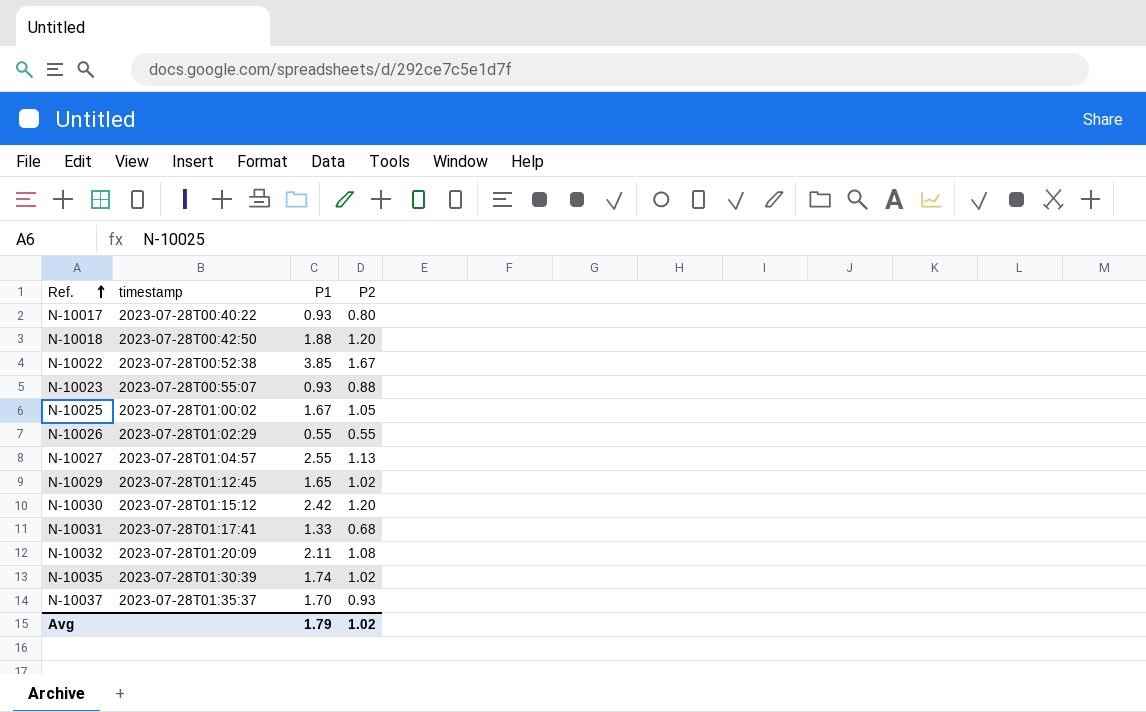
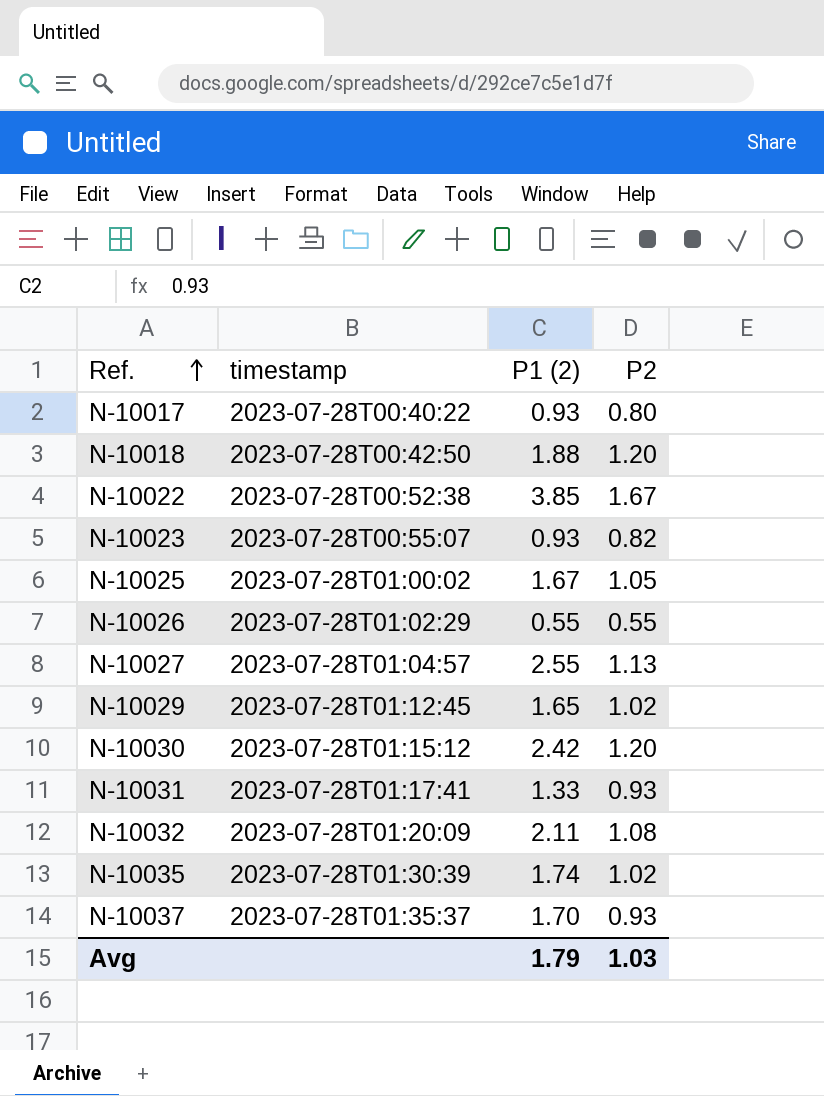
column name: P1 -> P1 (2)
N-10023 | P2: 0.88 -> 0.82
N-10031 | P2: 0.68 -> 0.93
Avg | P2: 1.02 -> 1.03

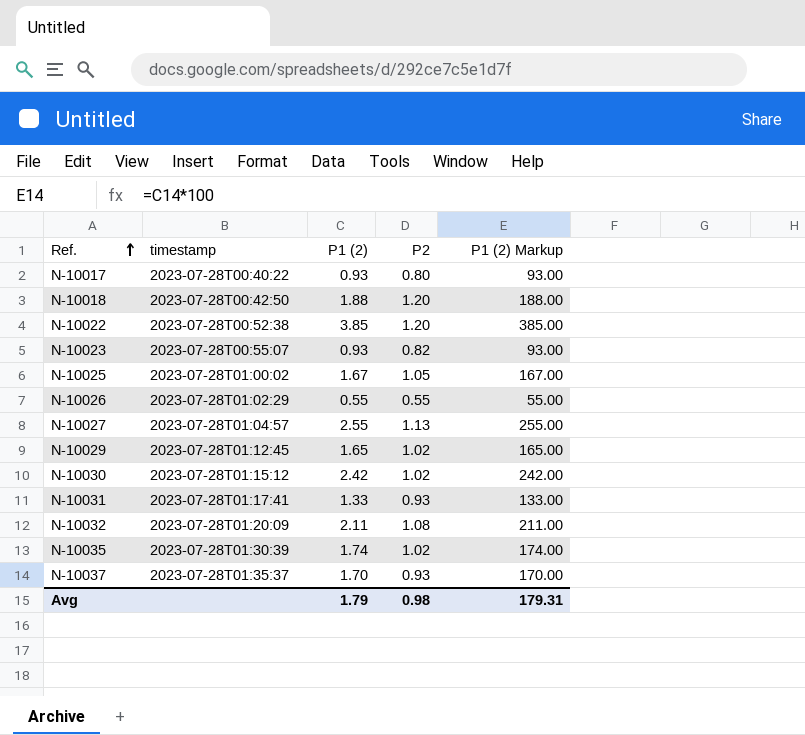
column P1 (2) Markup | formula: none -> [P1 (2)] * 100
N-10022 | P2: 1.67 -> 1.20
N-10030 | P2: 1.20 -> 1.02
Avg | P2: 1.03 -> 0.98

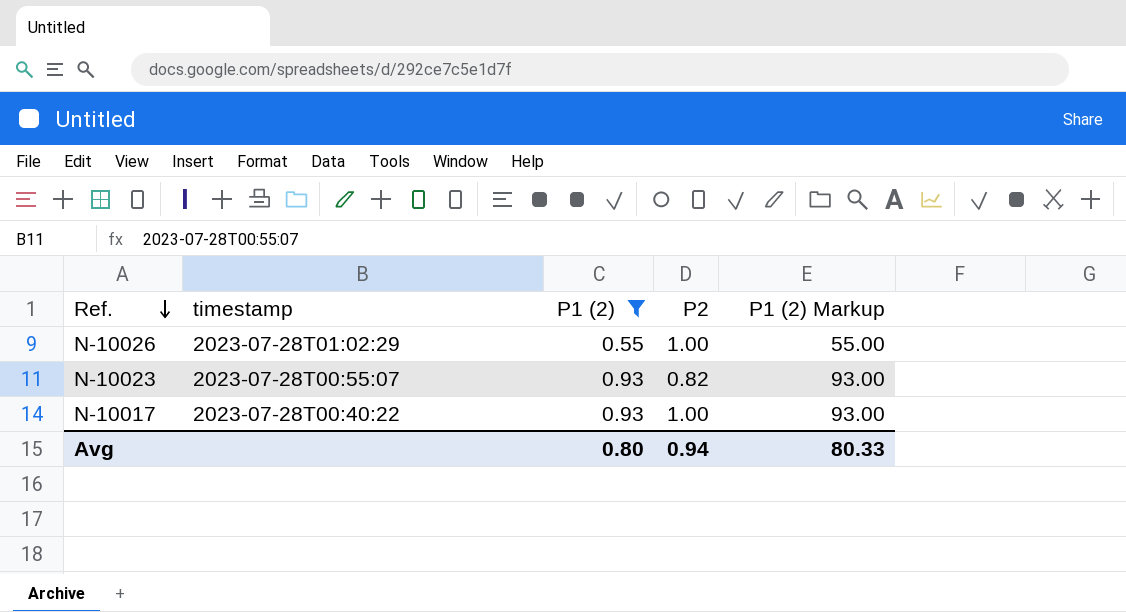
filter: none -> P1 (2) <= 0.93
row order: Ref. ascending -> Ref. descending
N-10026 | P2: 0.55 -> 1.00
N-10017 | P2: 0.80 -> 1.00
Avg | P1 (2): 1.79 -> 0.80
Avg | P2: 0.98 -> 0.94
Avg | P1 (2) Markup: 179.31 -> 80.33

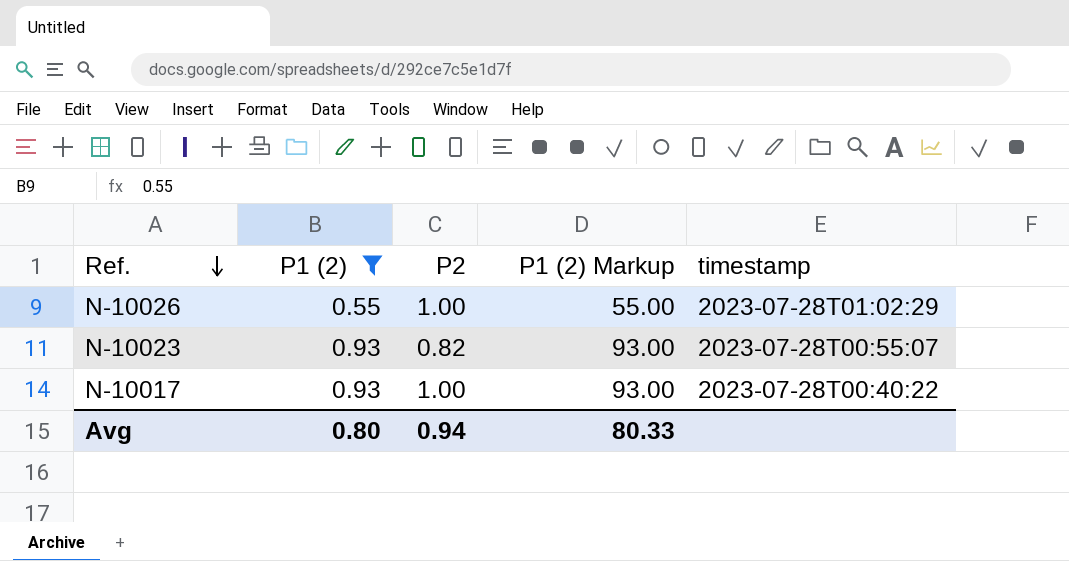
column timestamp | position: 2 -> 5

